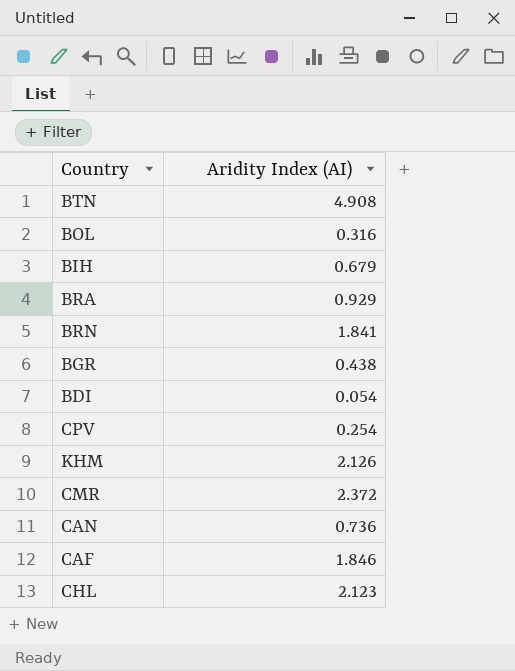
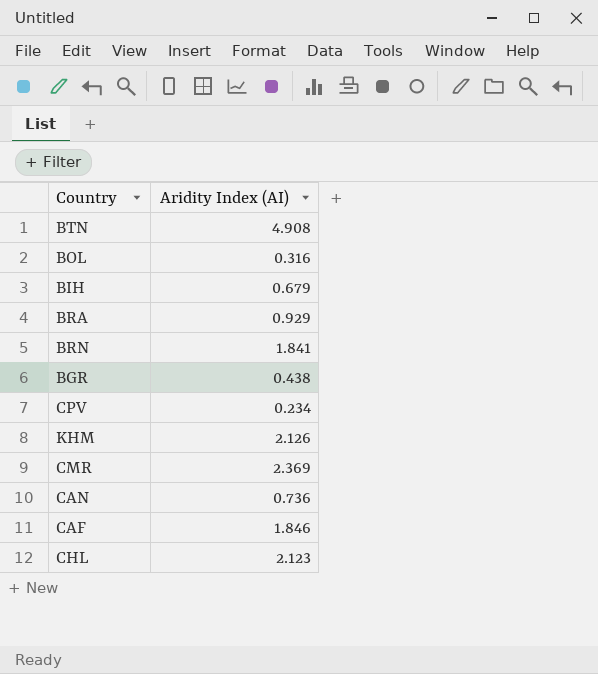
row BDI: 0.054 -> none
CPV | Aridity Index (AI): 0.254 -> 0.234
CMR | Aridity Index (AI): 2.372 -> 2.369

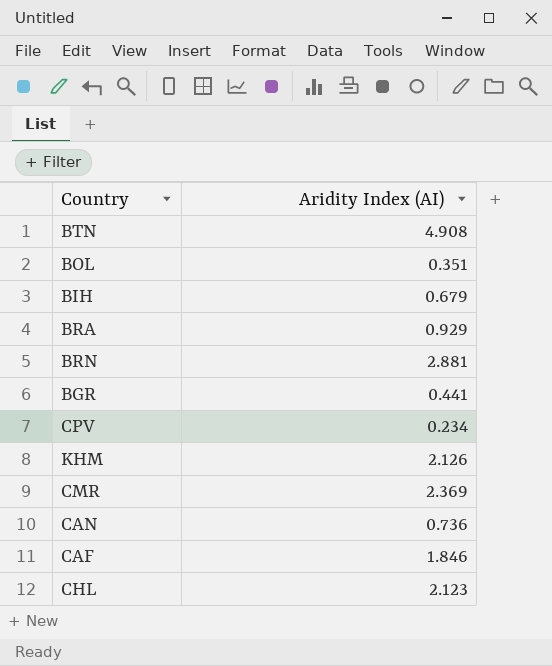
BOL | Aridity Index (AI): 0.316 -> 0.351
BRN | Aridity Index (AI): 1.841 -> 2.881
BGR | Aridity Index (AI): 0.438 -> 0.441

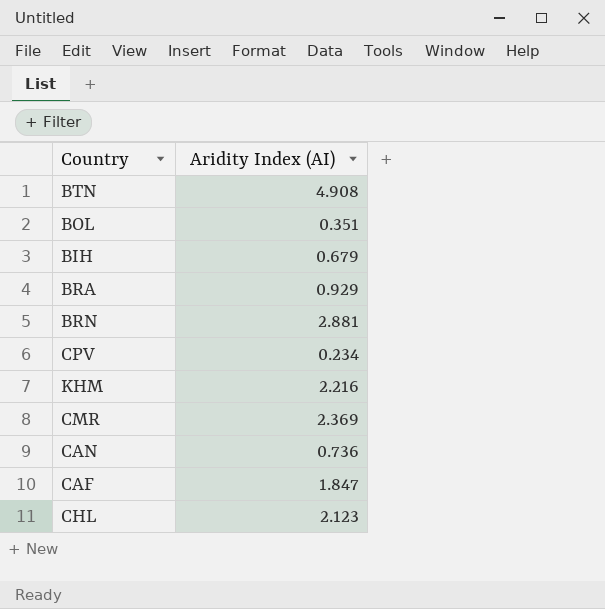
row BGR: 0.441 -> none
KHM | Aridity Index (AI): 2.126 -> 2.216
CAF | Aridity Index (AI): 1.846 -> 1.847

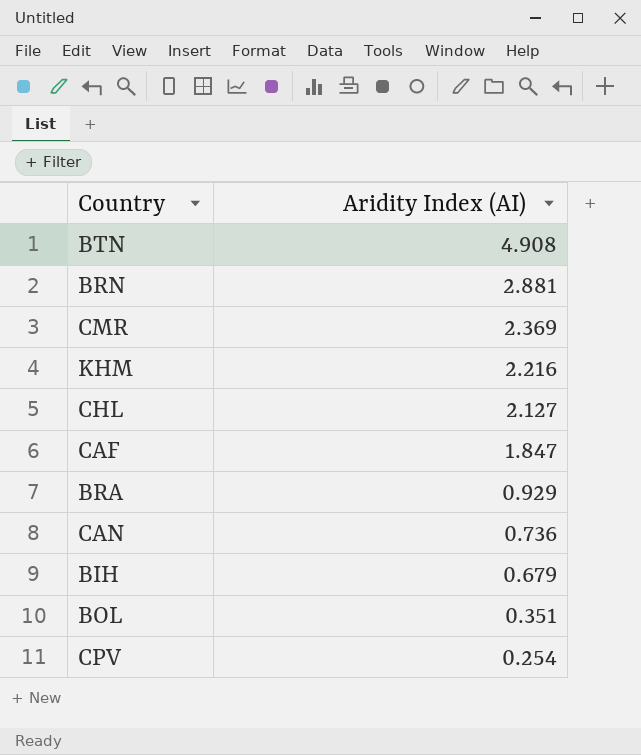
row order: none -> Aridity Index (AI) descending
CHL | Aridity Index (AI): 2.123 -> 2.127
CPV | Aridity Index (AI): 0.234 -> 0.254

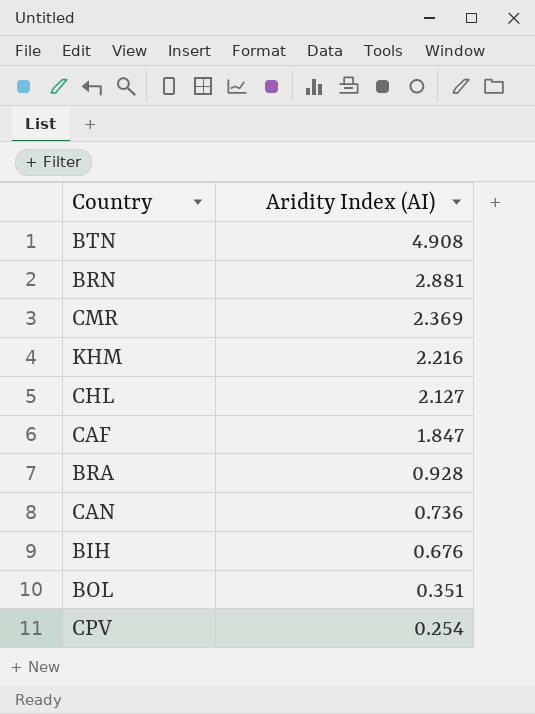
BRA | Aridity Index (AI): 0.929 -> 0.928
BIH | Aridity Index (AI): 0.679 -> 0.676

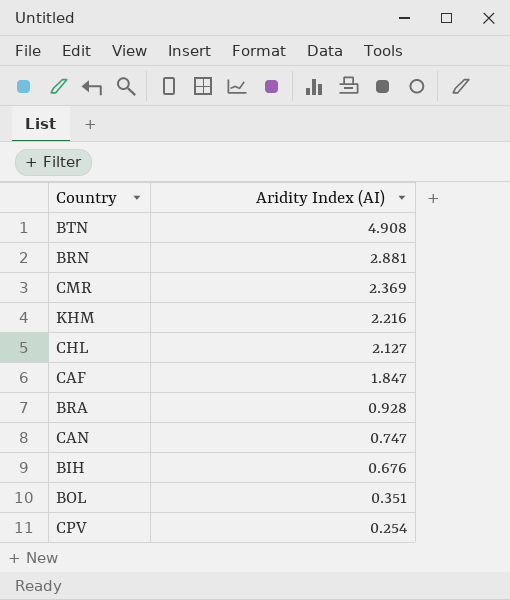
CAN | Aridity Index (AI): 0.736 -> 0.747

